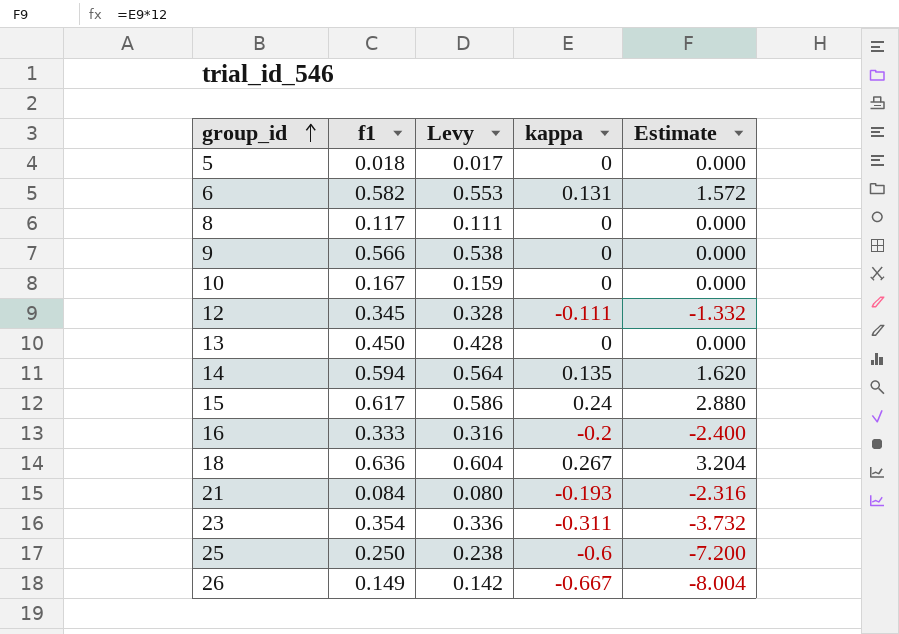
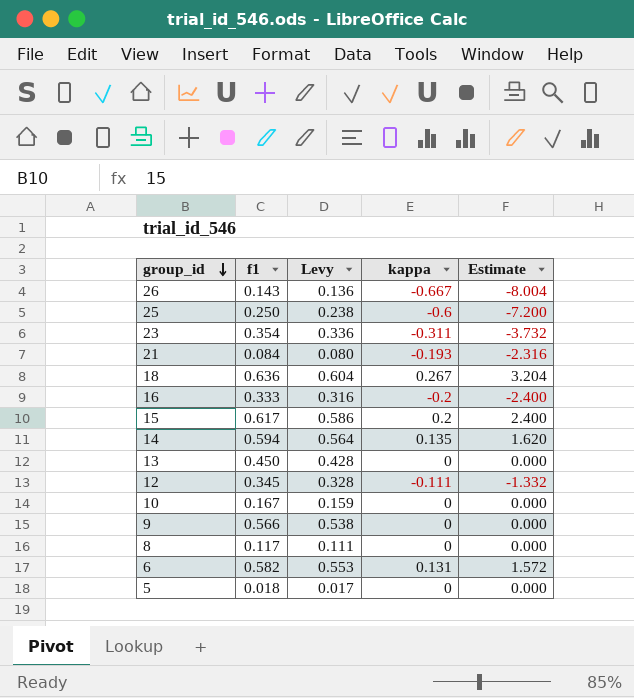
row order: group_id ascending -> group_id descending
26 | f1: 0.149 -> 0.143
26 | Levy: 0.142 -> 0.136
15 | kappa: 0.24 -> 0.2
15 | Estimate: 2.880 -> 2.400

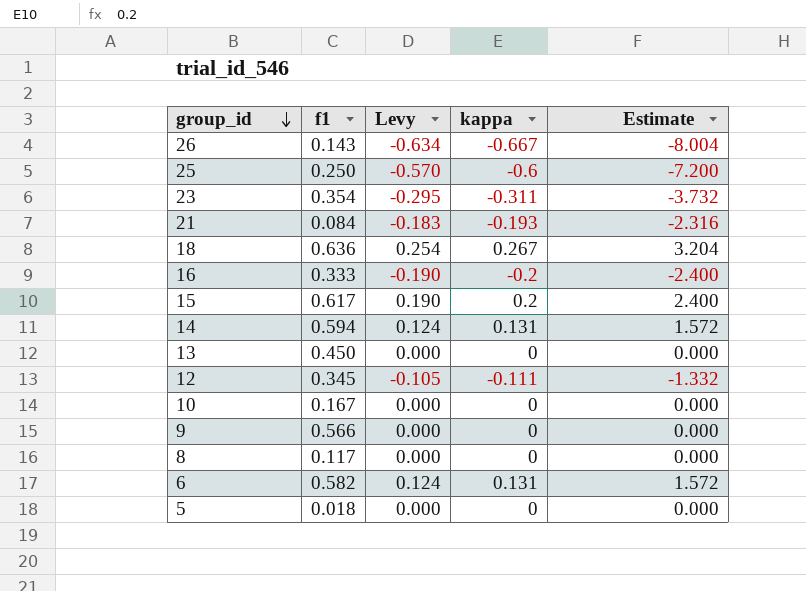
column Levy | formula: [f1] * 0.95 -> [kappa] * 0.95
14 | kappa: 0.135 -> 0.131
14 | Estimate: 1.620 -> 1.572

